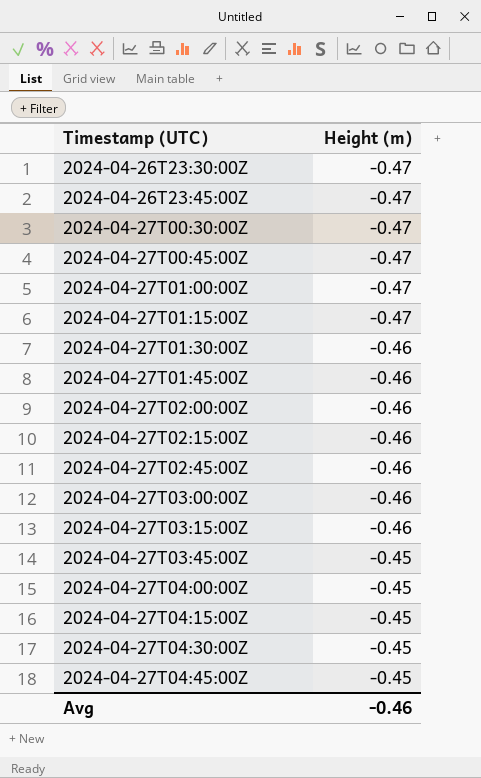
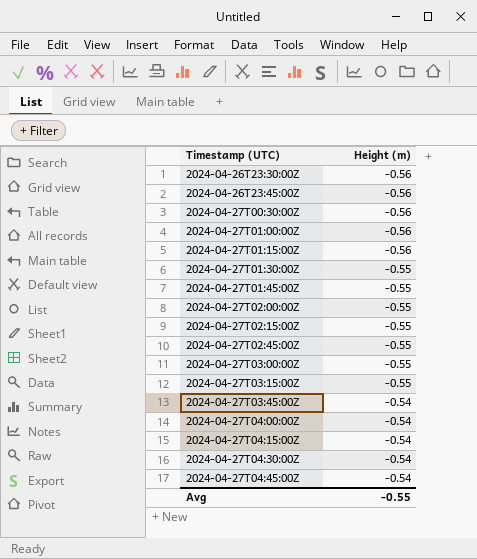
row 2024-04-27T00:45:00Z: -0.47 -> none
2024-04-26T23:30:00Z | Height (m): -0.47 -> -0.56
2024-04-26T23:45:00Z | Height (m): -0.47 -> -0.56
2024-04-27T00:30:00Z | Height (m): -0.47 -> -0.56
2024-04-27T01:00:00Z | Height (m): -0.47 -> -0.56
2024-04-27T01:15:00Z | Height (m): -0.47 -> -0.56
2024-04-27T01:30:00Z | Height (m): -0.46 -> -0.55
2024-04-27T01:45:00Z | Height (m): -0.46 -> -0.55
2024-04-27T02:00:00Z | Height (m): -0.46 -> -0.55
2024-04-27T02:15:00Z | Height (m): -0.46 -> -0.55
2024-04-27T02:45:00Z | Height (m): -0.46 -> -0.55
2024-04-27T03:00:00Z | Height (m): -0.46 -> -0.55
2024-04-27T03:15:00Z | Height (m): -0.46 -> -0.55
2024-04-27T03:45:00Z | Height (m): -0.45 -> -0.54
2024-04-27T04:00:00Z | Height (m): -0.45 -> -0.54
2024-04-27T04:15:00Z | Height (m): -0.45 -> -0.54
2024-04-27T04:30:00Z | Height (m): -0.45 -> -0.54
2024-04-27T04:45:00Z | Height (m): -0.45 -> -0.54
Avg | Height (m): -0.46 -> -0.55

